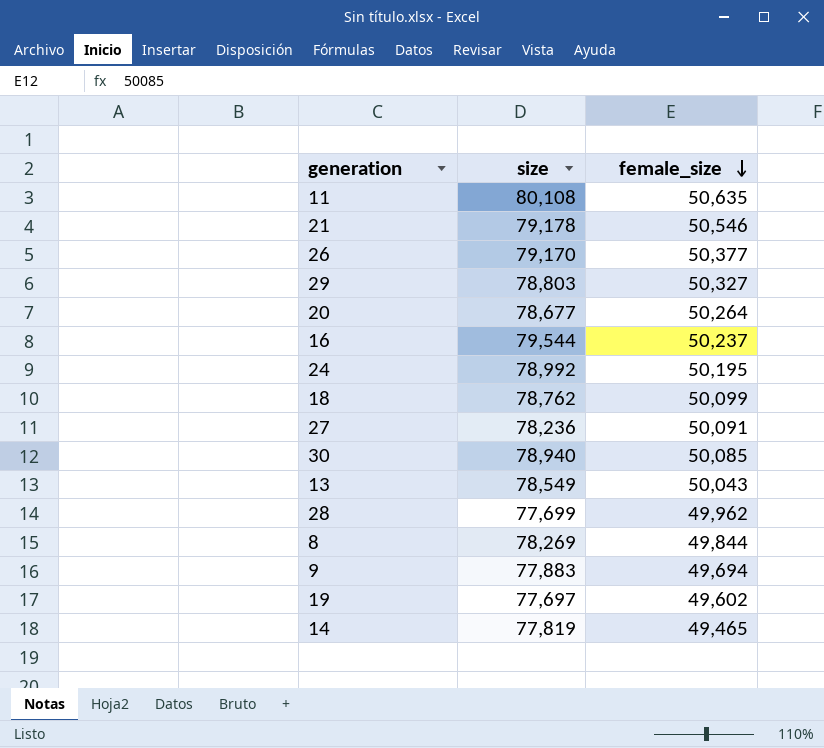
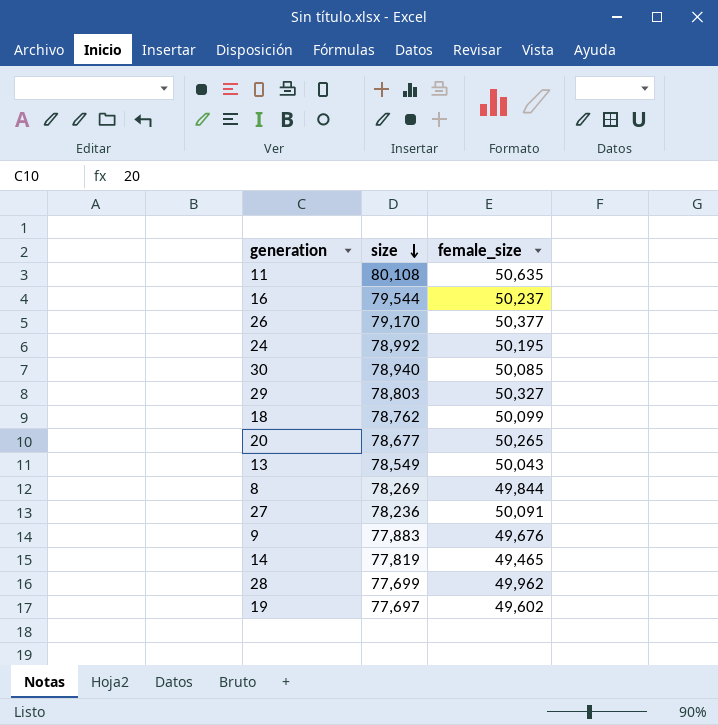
row order: female_size descending -> size descending
row 21: 79,178 | 50,546 -> none
20 | female_size: 50,264 -> 50,265
9 | female_size: 49,694 -> 49,676

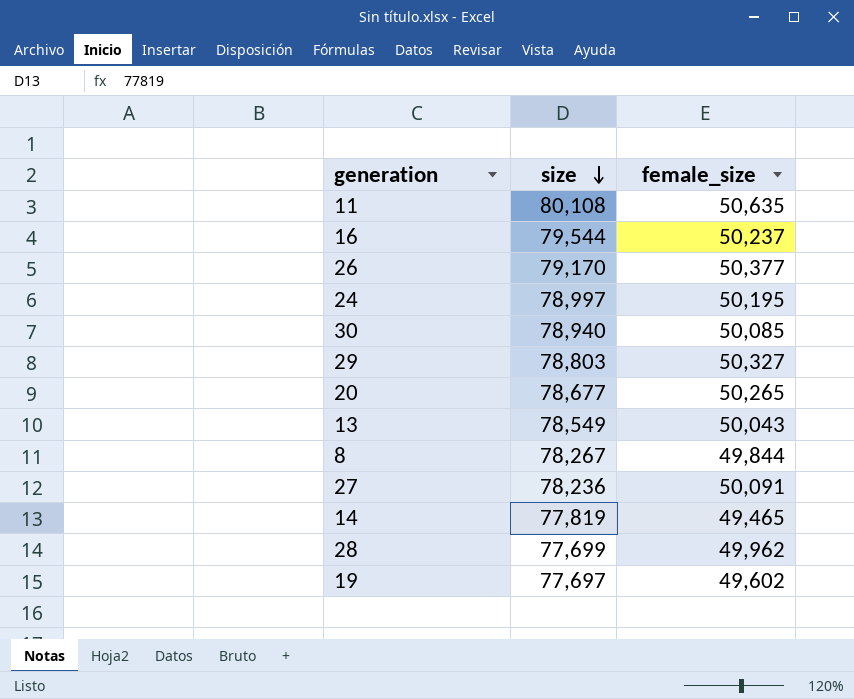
row 18: 78,762 | 50,099 -> none
row 9: 77,883 | 49,676 -> none
24 | size: 78,992 -> 78,997
8 | size: 78,269 -> 78,267

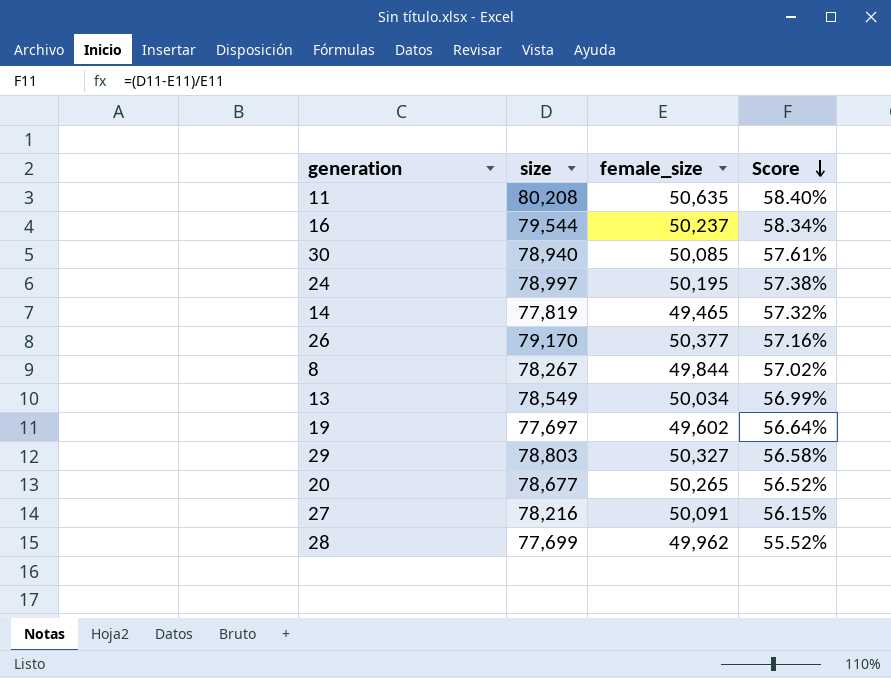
row order: size descending -> Score descending
column Score | formula: none -> ([size] - [female_size]) / [female_size]
11 | size: 80,108 -> 80,208
13 | female_size: 50,043 -> 50,034
27 | size: 78,236 -> 78,216

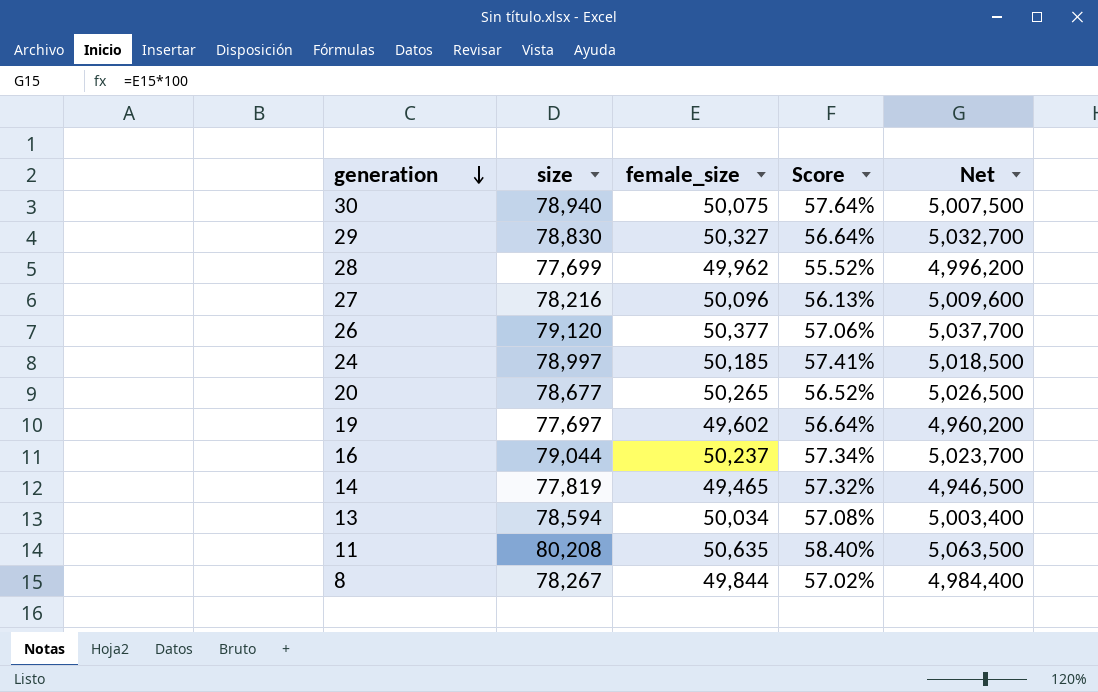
row order: Score descending -> generation descending
column Net | formula: none -> [female_size] * 100
30 | female_size: 50,085 -> 50,075
30 | Score: 57.61% -> 57.64%
29 | size: 78,803 -> 78,830
29 | Score: 56.58% -> 56.64%
27 | female_size: 50,091 -> 50,096
27 | Score: 56.15% -> 56.13%
26 | size: 79,170 -> 79,120
26 | Score: 57.16% -> 57.06%
24 | female_size: 50,195 -> 50,185
24 | Score: 57.38% -> 57.41%
16 | size: 79,544 -> 79,044
16 | Score: 58.34% -> 57.34%
13 | size: 78,549 -> 78,594
13 | Score: 56.99% -> 57.08%

